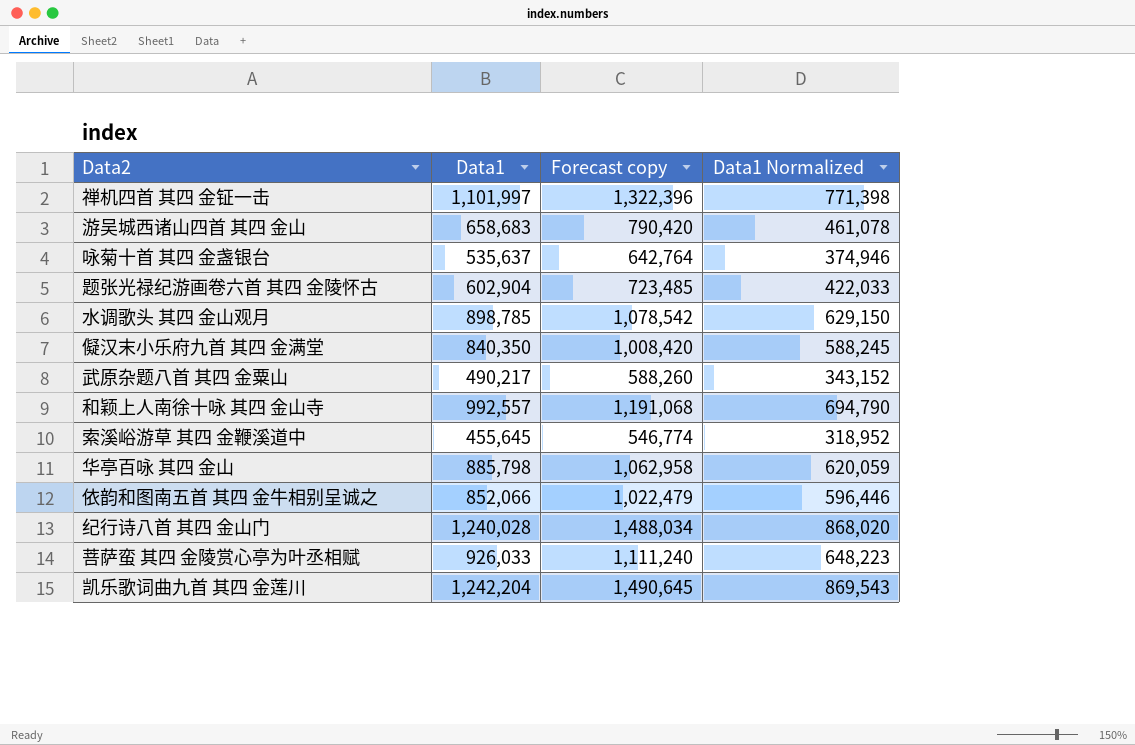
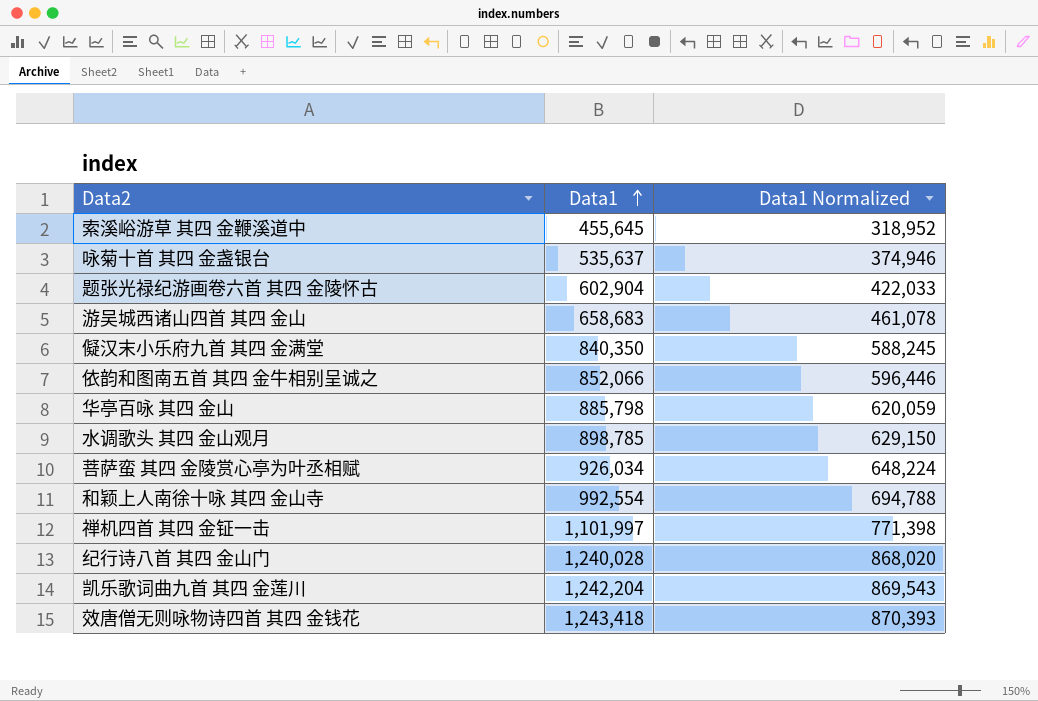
row order: none -> Data1 ascending
column Forecast copy | formula: [Data1] * 1.2 -> none
row 武原杂题八首 其四 金粟山: 490,217 | 588,260 | 343,152 -> none
菩萨蛮 其四 金陵赏心亭为叶丞相赋 | Data1: 926,033 -> 926,034
菩萨蛮 其四 金陵赏心亭为叶丞相赋 | Data1 Normalized: 648,223 -> 648,224
和颖上人南徐十咏 其四 金山寺 | Data1: 992,557 -> 992,554
和颖上人南徐十咏 其四 金山寺 | Data1 Normalized: 694,790 -> 694,788
row 效唐僧无则咏物诗四首 其四 金钱花: none -> 1,243,418 | 870,393

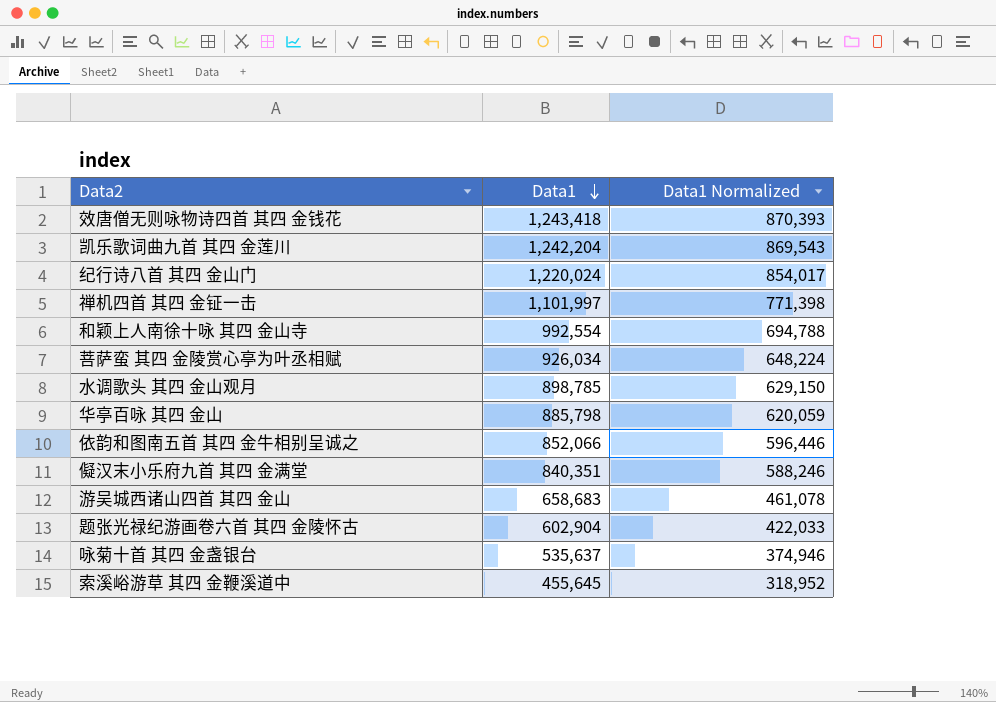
row order: Data1 ascending -> Data1 descending
纪行诗八首 其四 金山门 | Data1: 1,240,028 -> 1,220,024
纪行诗八首 其四 金山门 | Data1 Normalized: 868,020 -> 854,017
儗汉末小乐府九首 其四 金满堂 | Data1: 840,350 -> 840,351
儗汉末小乐府九首 其四 金满堂 | Data1 Normalized: 588,245 -> 588,246

